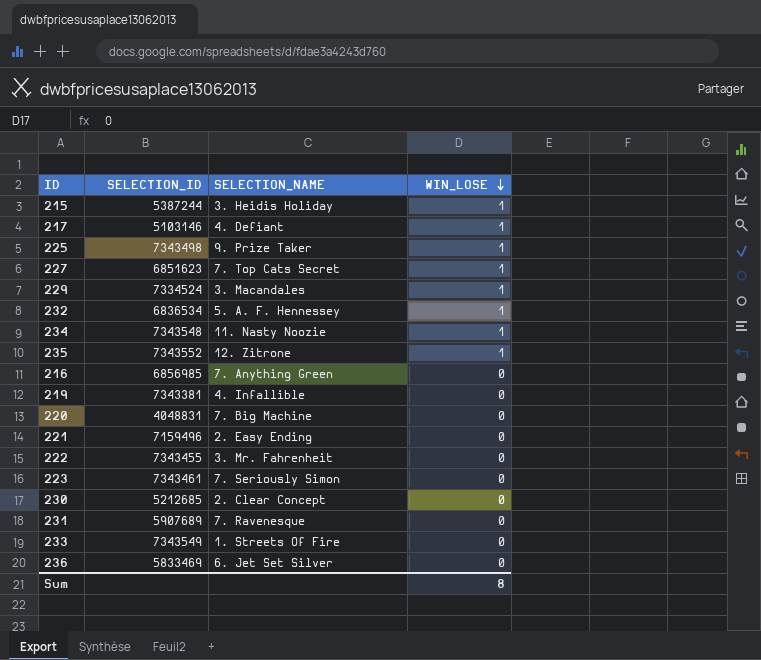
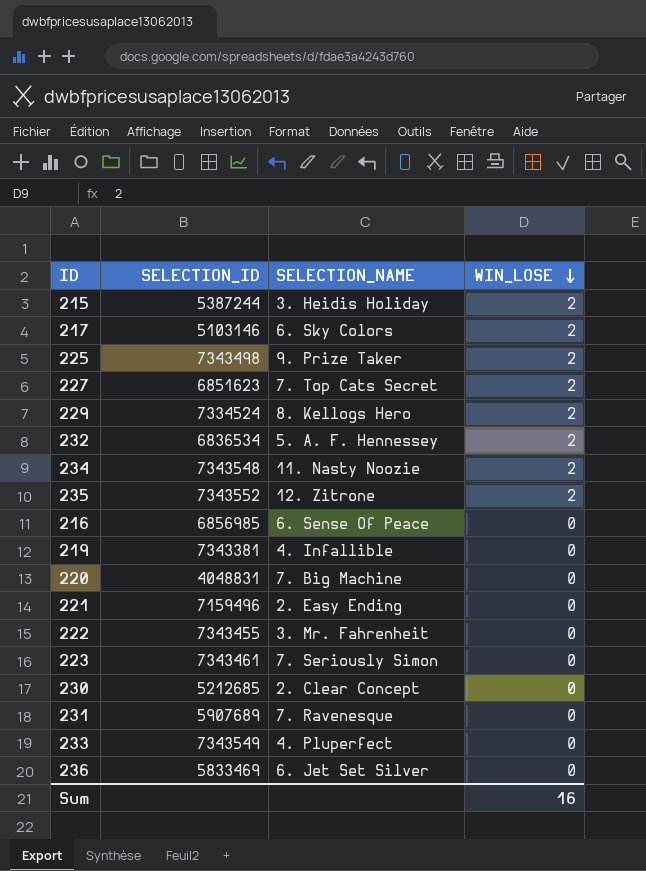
215 | WIN_LOSE: 1 -> 2
217 | SELECTION_NAME: 4. Defiant -> 6. Sky Colors
217 | WIN_LOSE: 1 -> 2
225 | WIN_LOSE: 1 -> 2
227 | WIN_LOSE: 1 -> 2
229 | SELECTION_NAME: 3. Macandales -> 8. Kellogs Hero
229 | WIN_LOSE: 1 -> 2
232 | WIN_LOSE: 1 -> 2
234 | WIN_LOSE: 1 -> 2
235 | WIN_LOSE: 1 -> 2
216 | SELECTION_NAME: 7. Anything Green -> 6. Sense Of Peace
233 | SELECTION_NAME: 1. Streets Of Fire -> 4. Pluperfect
Sum | WIN_LOSE: 8 -> 16

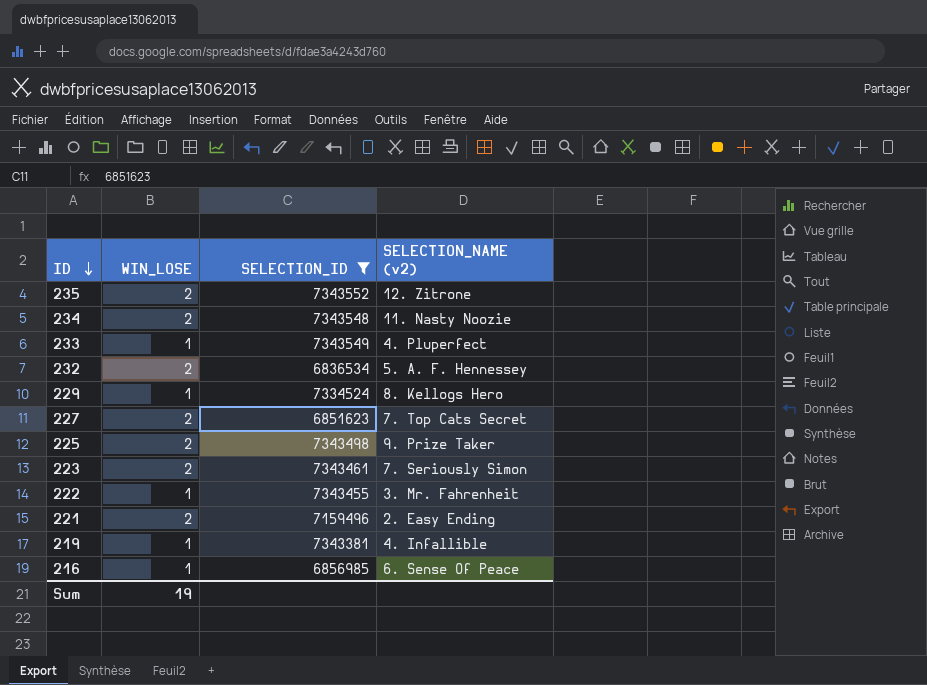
filter: none -> SELECTION_ID >= 6836534
row order: WIN_LOSE descending -> ID descending
column WIN_LOSE | position: 4 -> 2
column name: SELECTION_NAME -> SELECTION_NAME (v2)
233 | WIN_LOSE: 0 -> 1
229 | WIN_LOSE: 2 -> 1
223 | WIN_LOSE: 0 -> 2
222 | WIN_LOSE: 0 -> 1
221 | WIN_LOSE: 0 -> 2
219 | WIN_LOSE: 0 -> 1
216 | WIN_LOSE: 0 -> 1
Sum | WIN_LOSE: 16 -> 19

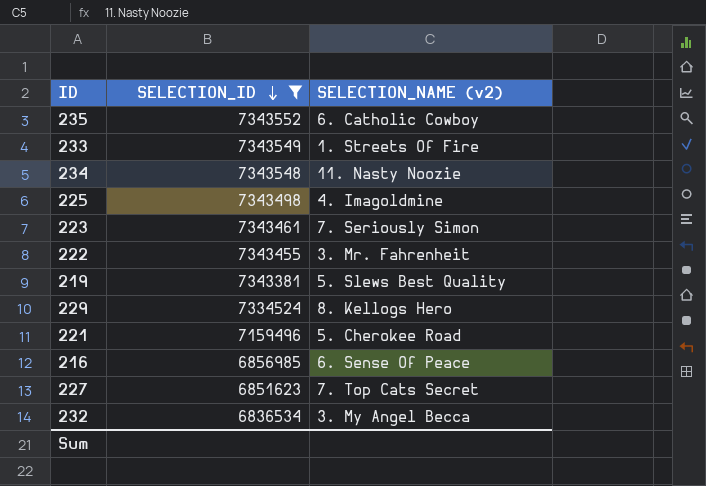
row order: ID descending -> SELECTION_ID descending
column WIN_LOSE | position: 2 -> none
235 | SELECTION_NAME (v2): 12. Zitrone -> 6. Catholic Cowboy
233 | SELECTION_NAME (v2): 4. Pluperfect -> 1. Streets Of Fire
225 | SELECTION_NAME (v2): 9. Prize Taker -> 4. Imagoldmine
219 | SELECTION_NAME (v2): 4. Infallible -> 5. Slews Best Quality
221 | SELECTION_NAME (v2): 2. Easy Ending -> 5. Cherokee Road
232 | SELECTION_NAME (v2): 5. A. F. Hennessey -> 3. My Angel Becca

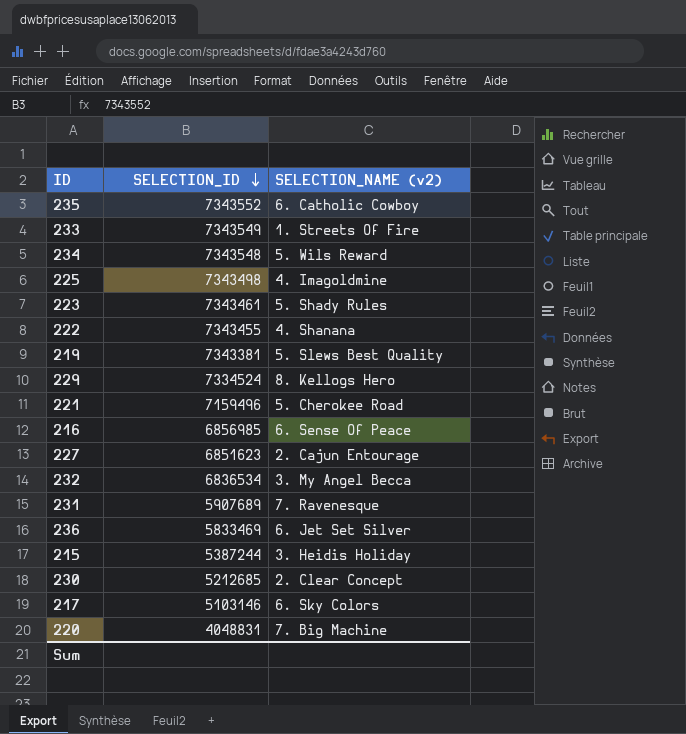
filter: SELECTION_ID >= 6836534 -> none
234 | SELECTION_NAME (v2): 11. Nasty Noozie -> 5. Wils Reward
223 | SELECTION_NAME (v2): 7. Seriously Simon -> 5. Shady Rules
222 | SELECTION_NAME (v2): 3. Mr. Fahrenheit -> 4. Shanana
227 | SELECTION_NAME (v2): 7. Top Cats Secret -> 2. Cajun Entourage

